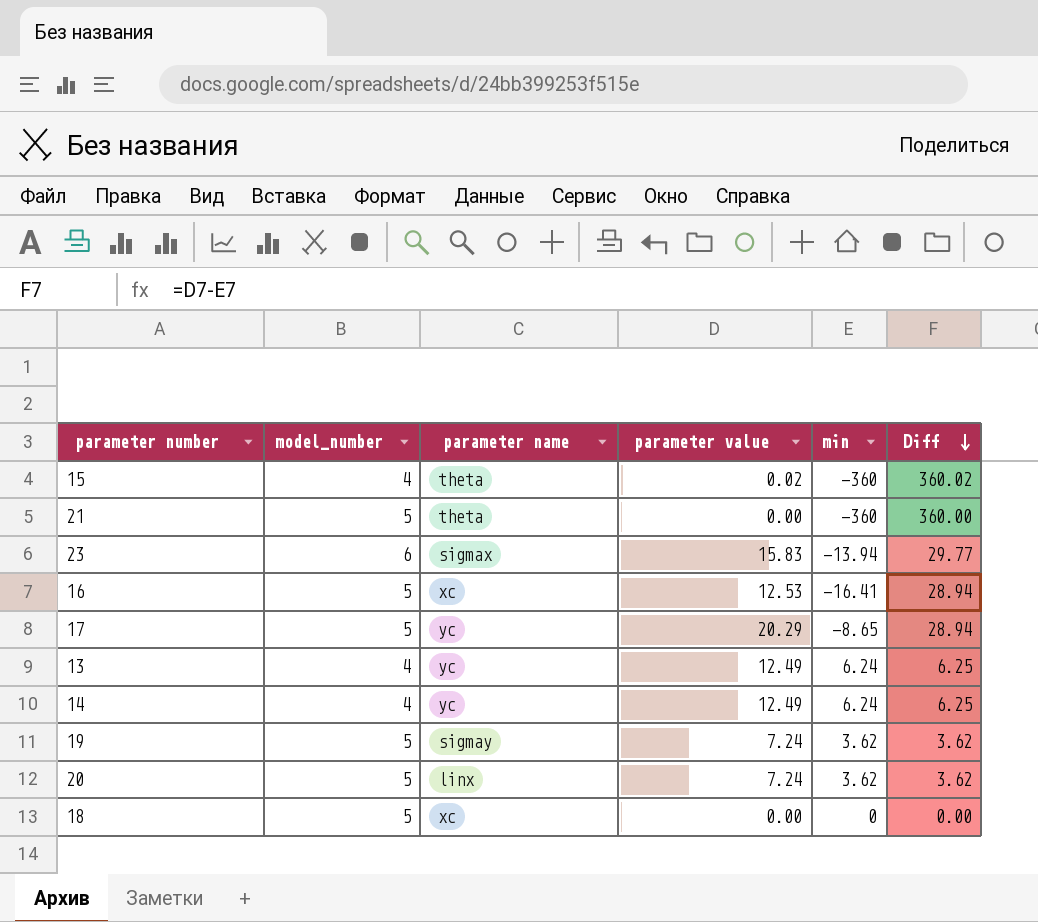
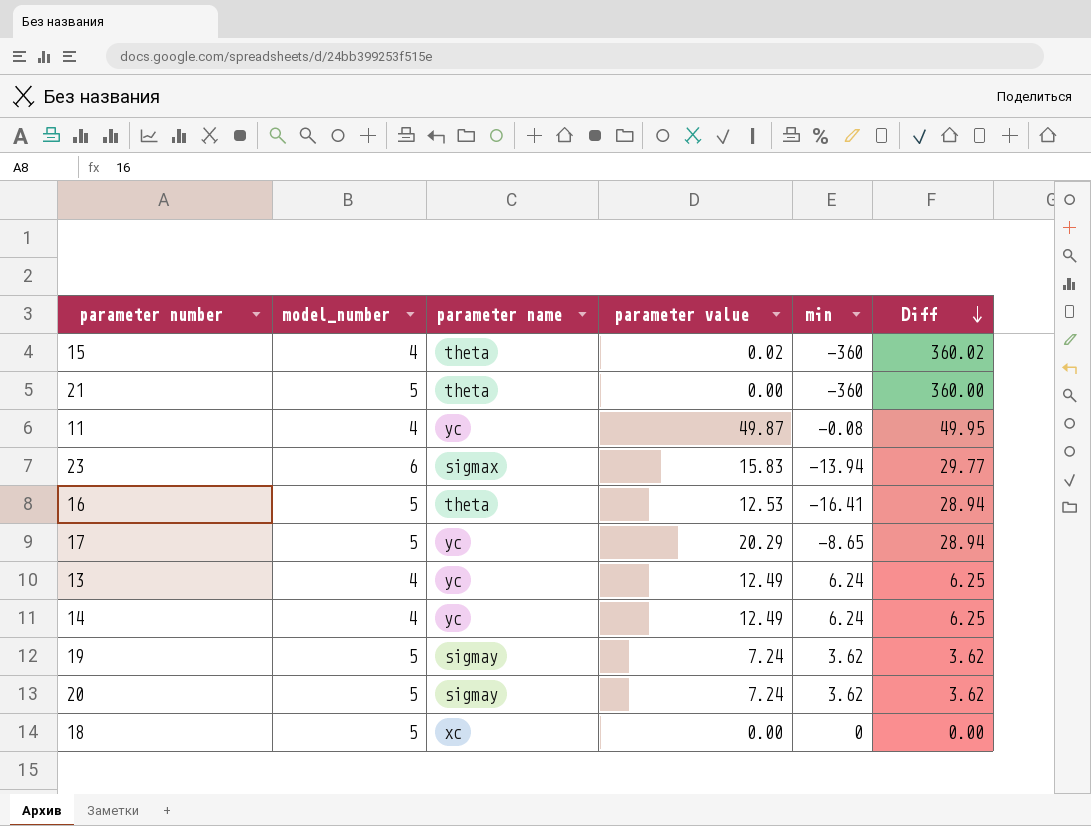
row 11: none -> 4 | yc | 49.87 | -0.08 | 49.95
16 | parameter name: xc -> theta
20 | parameter name: linx -> sigmay

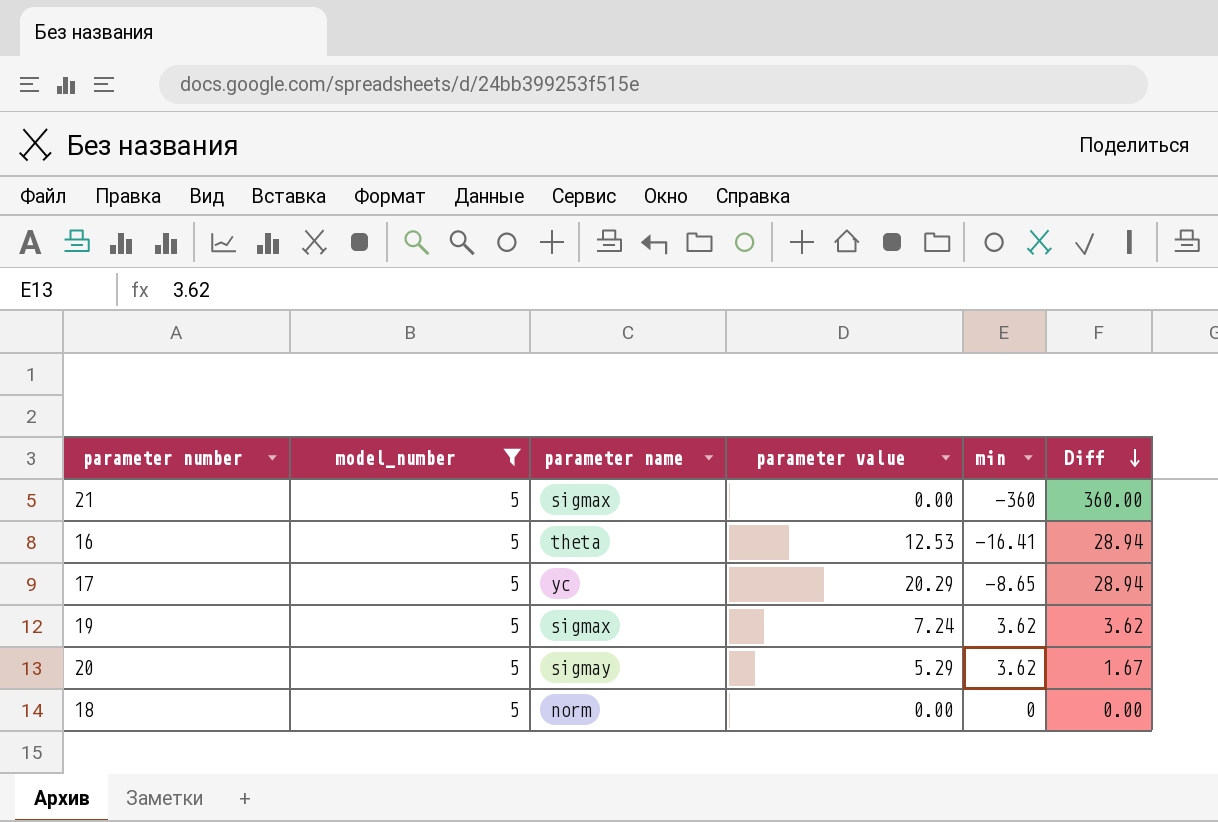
filter: none -> model_number = 5
21 | parameter name: theta -> sigmax
19 | parameter name: sigmay -> sigmax
20 | parameter value: 7.24 -> 5.29
20 | Diff: 3.62 -> 1.67
18 | parameter name: xc -> norm

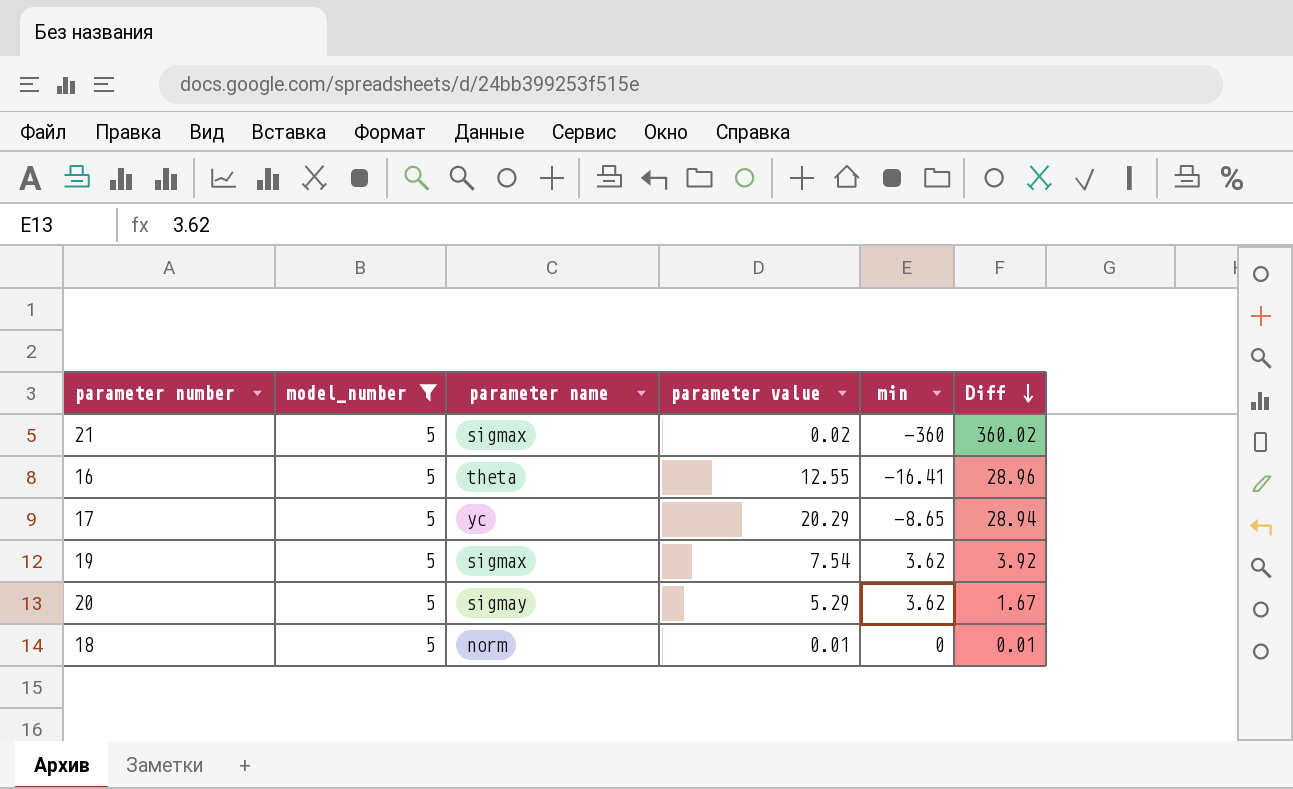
21 | parameter value: 0.00 -> 0.02
21 | Diff: 360.00 -> 360.02
16 | parameter value: 12.53 -> 12.55
16 | Diff: 28.94 -> 28.96
19 | parameter value: 7.24 -> 7.54
19 | Diff: 3.62 -> 3.92
18 | parameter value: 0.00 -> 0.01
18 | Diff: 0.00 -> 0.01

